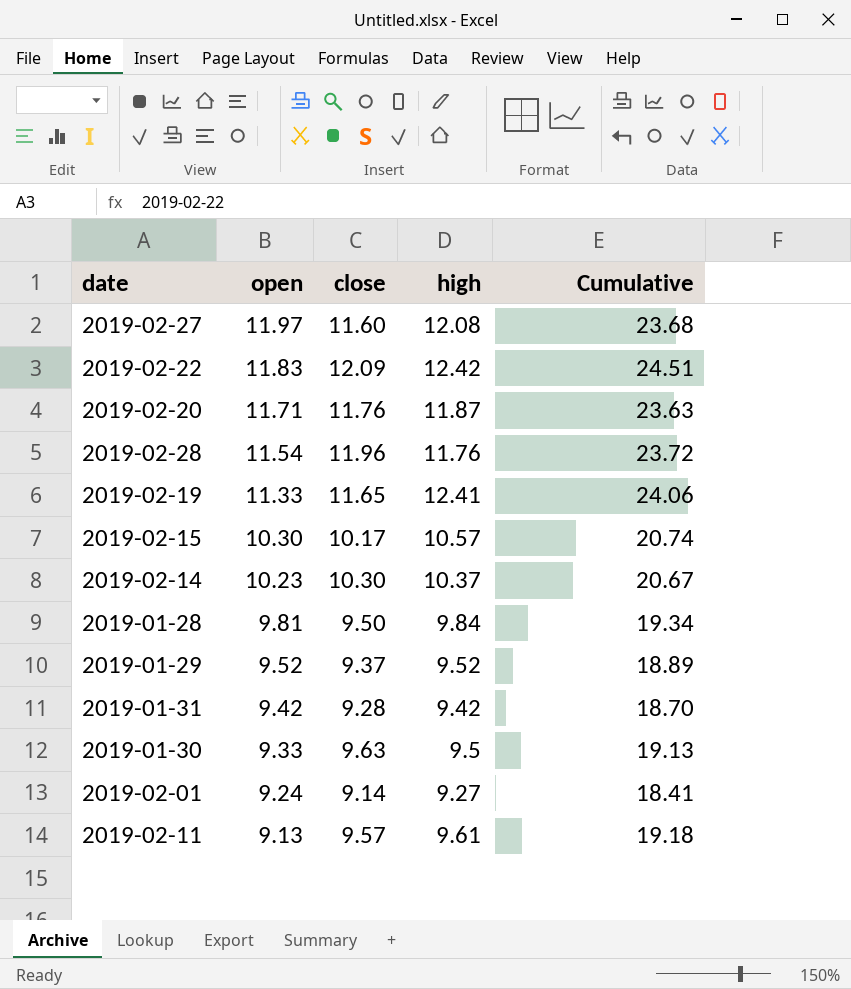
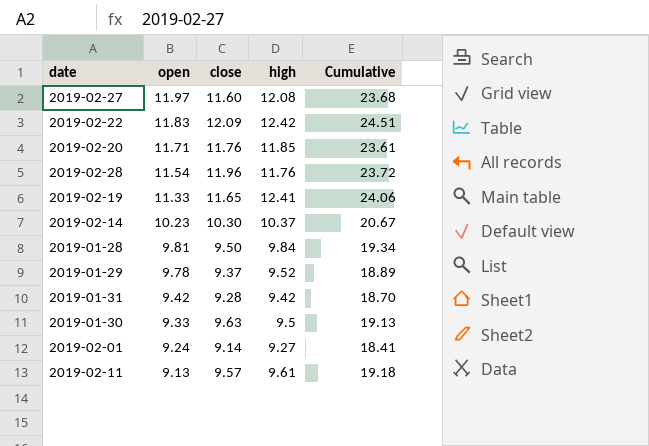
row 2019-02-15: 10.30 | 10.17 | 10.57 | 20.74 -> none
2019-02-20 | high: 11.87 -> 11.85
2019-02-20 | Cumulative: 23.63 -> 23.61
2019-01-29 | open: 9.52 -> 9.78

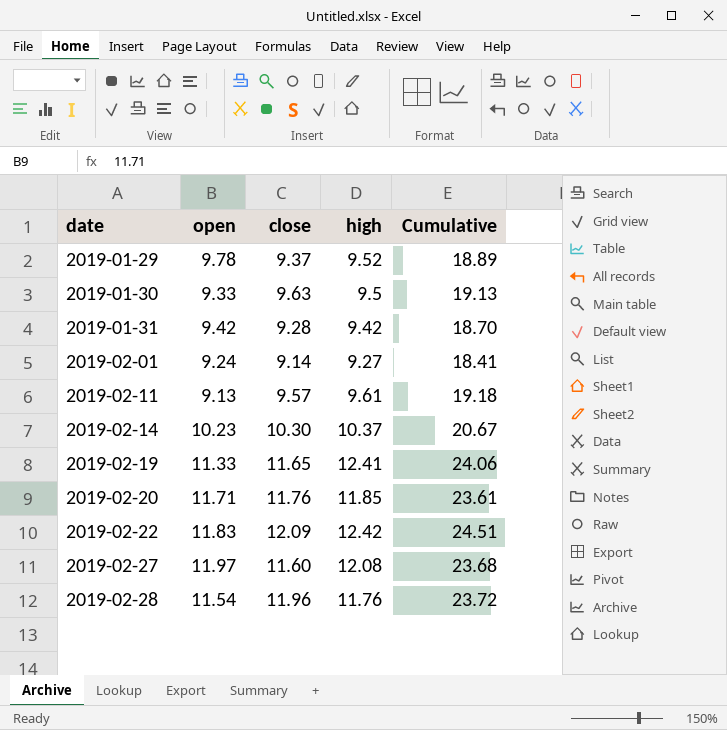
row order: open descending -> date ascending
row 2019-01-28: 9.81 | 9.50 | 9.84 | 19.34 -> none

